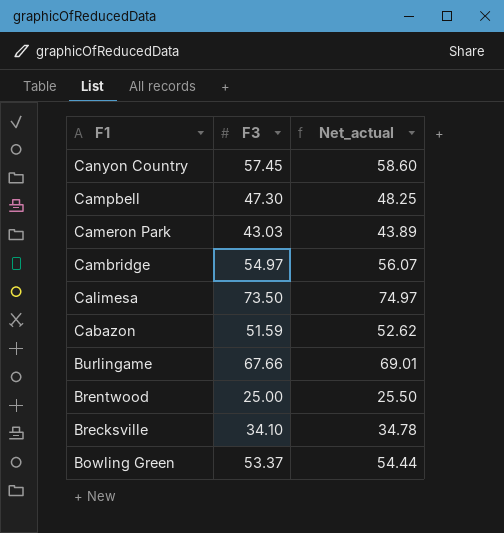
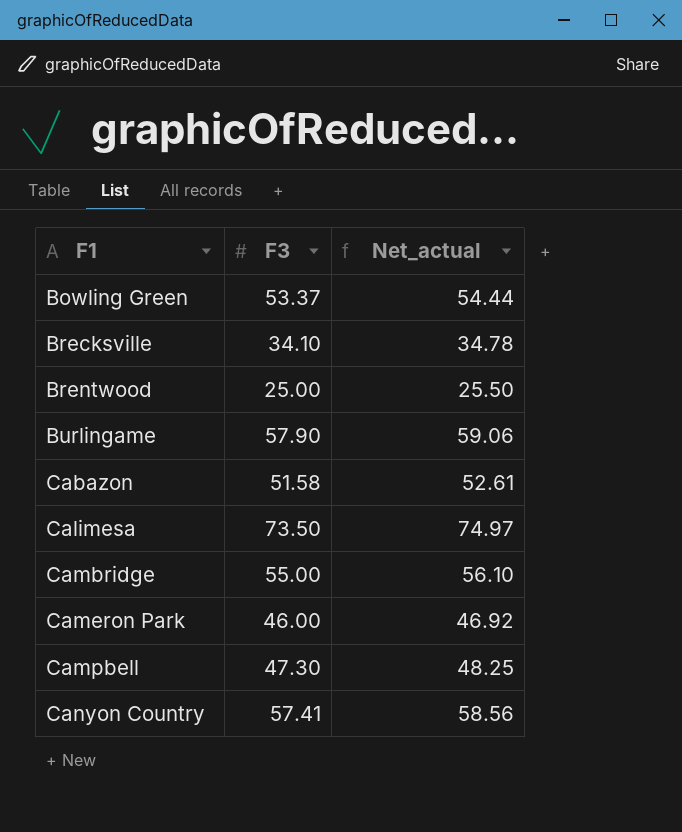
row order: F1 descending -> F1 ascending
Burlingame | F3: 67.66 -> 57.90
Burlingame | Net_actual: 69.01 -> 59.06
Cabazon | F3: 51.59 -> 51.58
Cabazon | Net_actual: 52.62 -> 52.61
Cambridge | F3: 54.97 -> 55.00
Cambridge | Net_actual: 56.07 -> 56.10
Cameron Park | F3: 43.03 -> 46.00
Cameron Park | Net_actual: 43.89 -> 46.92
Canyon Country | F3: 57.45 -> 57.41
Canyon Country | Net_actual: 58.60 -> 58.56

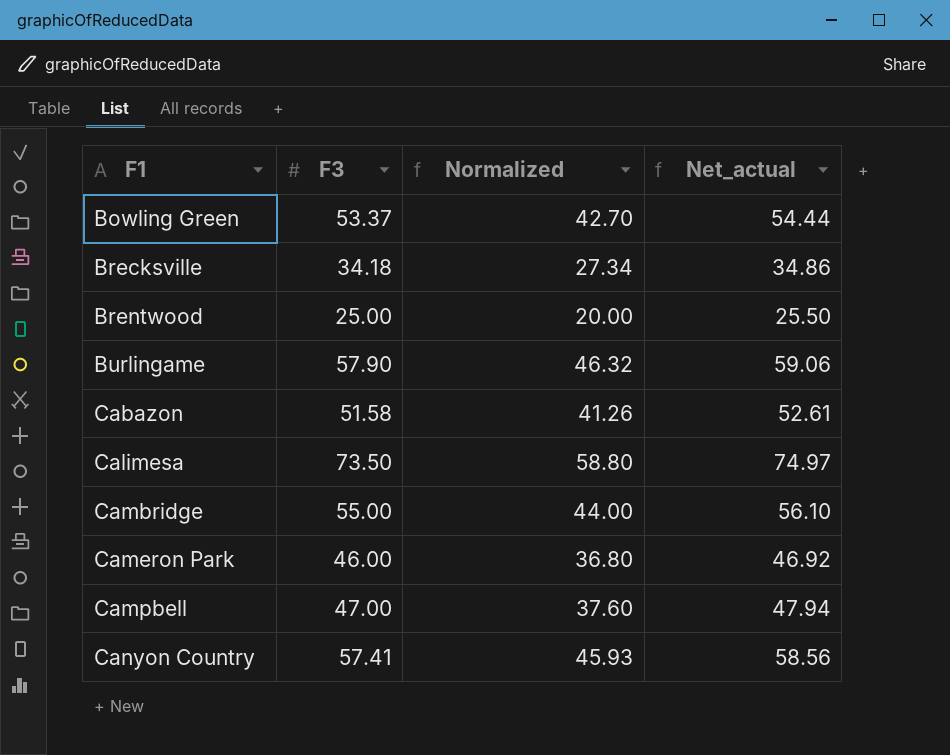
column Normalized | formula: none -> [F3] * 0.8
Brecksville | F3: 34.10 -> 34.18
Brecksville | Net_actual: 34.78 -> 34.86
Campbell | F3: 47.30 -> 47.00
Campbell | Net_actual: 48.25 -> 47.94

